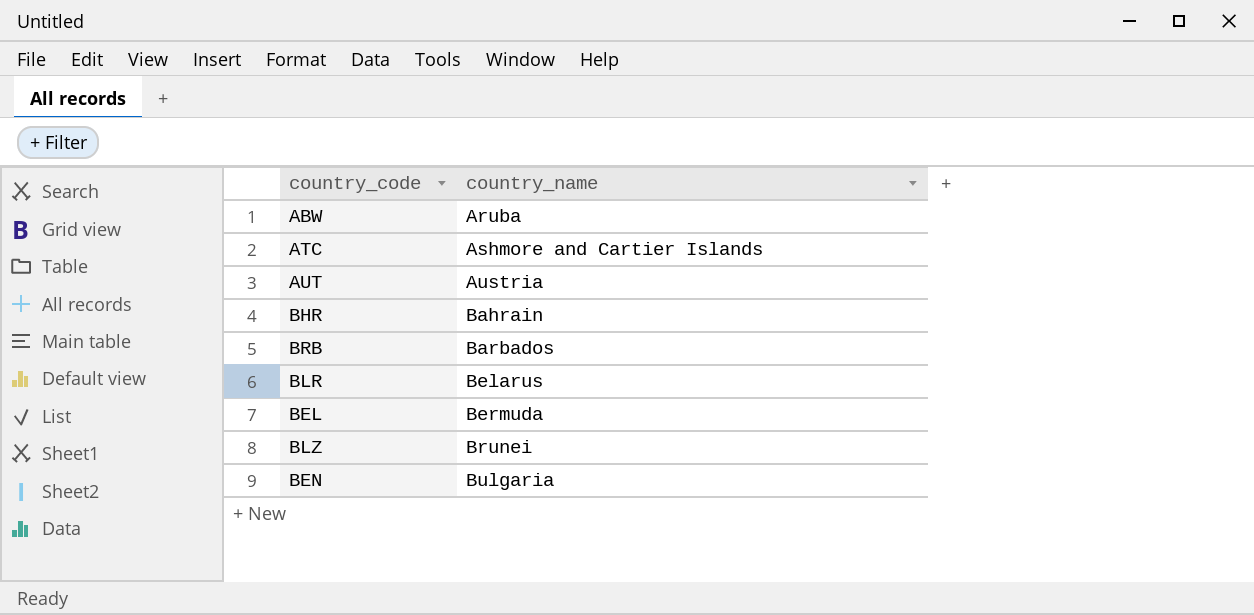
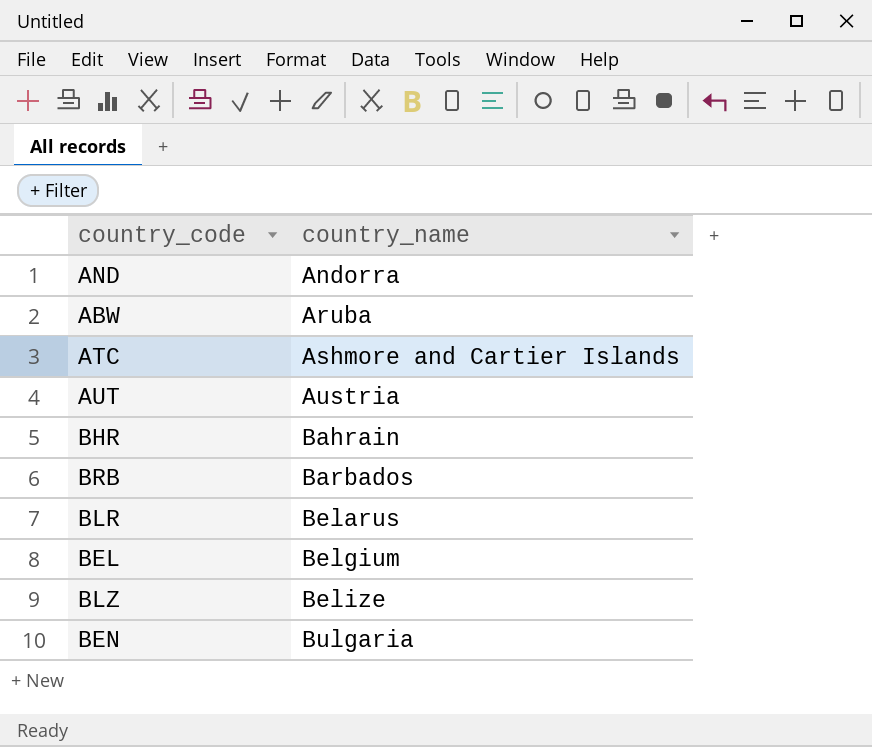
row AND: none -> Andorra
BEL | country_name: Bermuda -> Belgium
BLZ | country_name: Brunei -> Belize

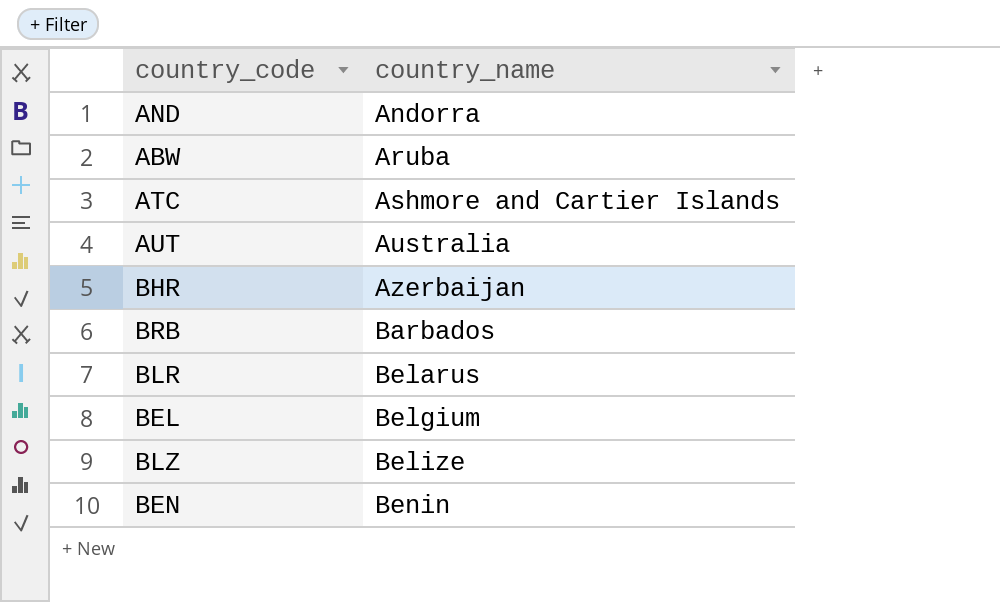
AUT | country_name: Austria -> Australia
BHR | country_name: Bahrain -> Azerbaijan
BEN | country_name: Bulgaria -> Benin

